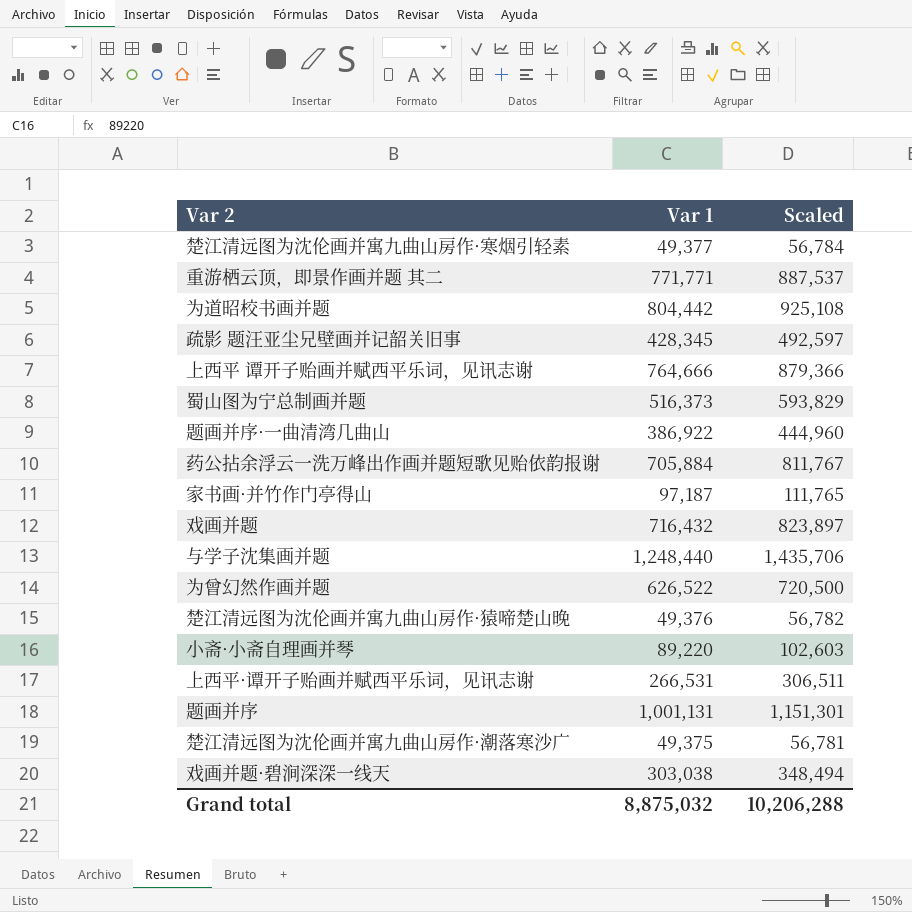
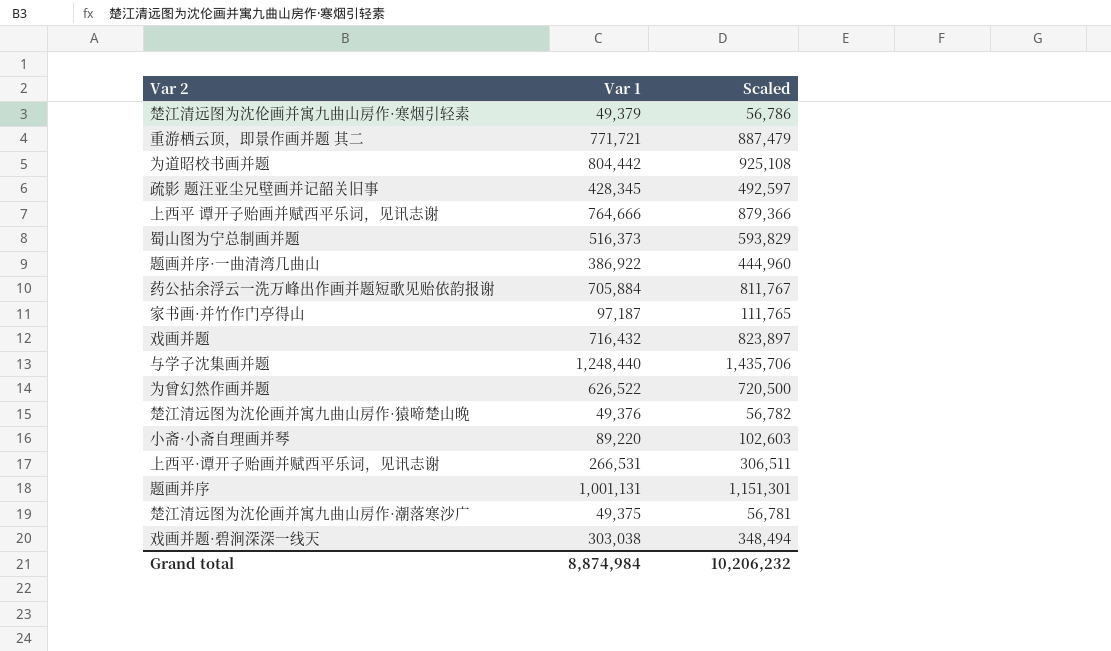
楚江清远图为沈伦画并寓九曲山房作·寒烟引轻素 | Var 1: 49,377 -> 49,379
楚江清远图为沈伦画并寓九曲山房作·寒烟引轻素 | Scaled: 56,784 -> 56,786
重游栖云顶，即景作画并题 其二 | Var 1: 771,771 -> 771,721
重游栖云顶，即景作画并题 其二 | Scaled: 887,537 -> 887,479
Grand total | Var 1: 8,875,032 -> 8,874,984
Grand total | Scaled: 10,206,288 -> 10,206,232

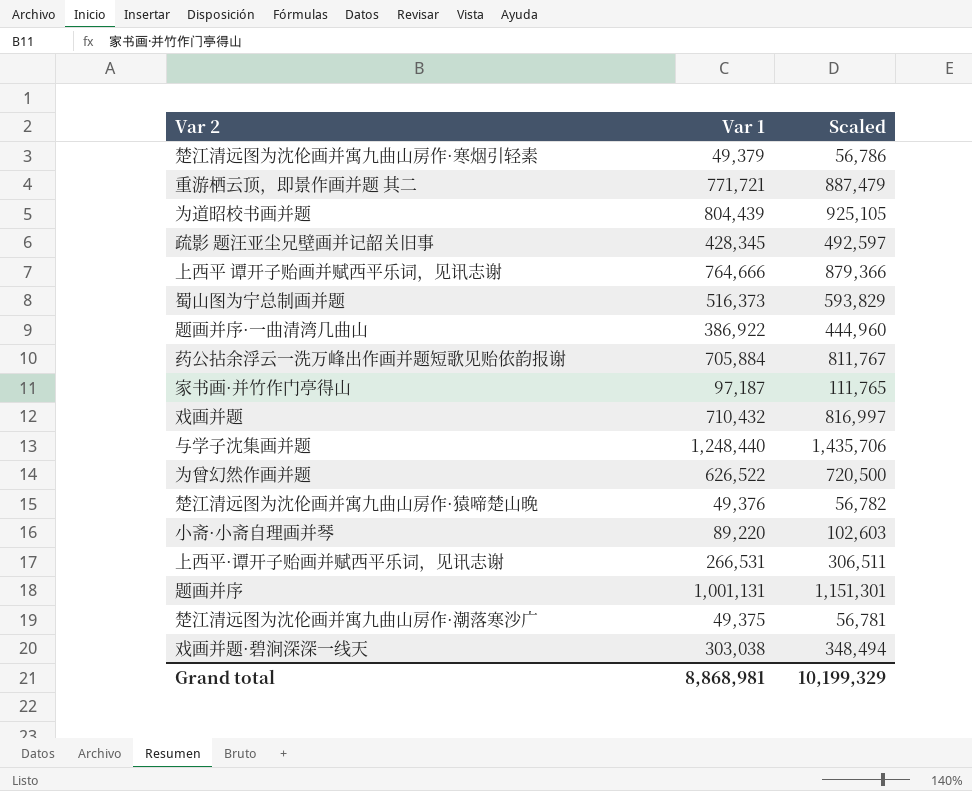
为道昭校书画并题 | Var 1: 804,442 -> 804,439
为道昭校书画并题 | Scaled: 925,108 -> 925,105
戏画并题 | Var 1: 716,432 -> 710,432
戏画并题 | Scaled: 823,897 -> 816,997
Grand total | Var 1: 8,874,984 -> 8,868,981
Grand total | Scaled: 10,206,232 -> 10,199,329

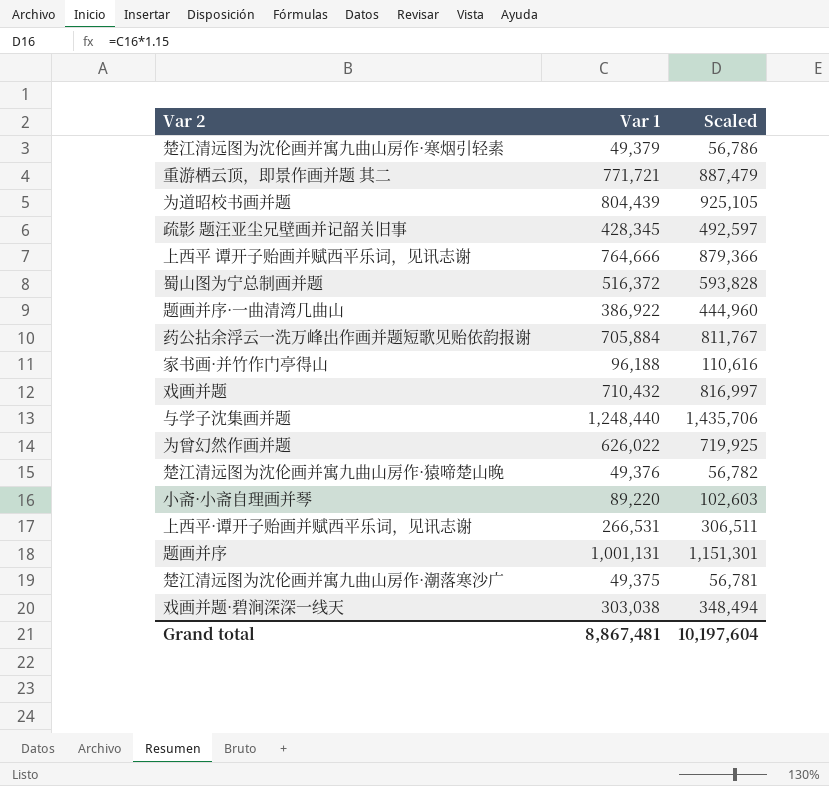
蜀山图为宁总制画并题 | Var 1: 516,373 -> 516,372
蜀山图为宁总制画并题 | Scaled: 593,829 -> 593,828
家书画·并竹作门亭得山 | Var 1: 97,187 -> 96,188
家书画·并竹作门亭得山 | Scaled: 111,765 -> 110,616
为曾幻然作画并题 | Var 1: 626,522 -> 626,022
为曾幻然作画并题 | Scaled: 720,500 -> 719,925
Grand total | Var 1: 8,868,981 -> 8,867,481
Grand total | Scaled: 10,199,329 -> 10,197,604

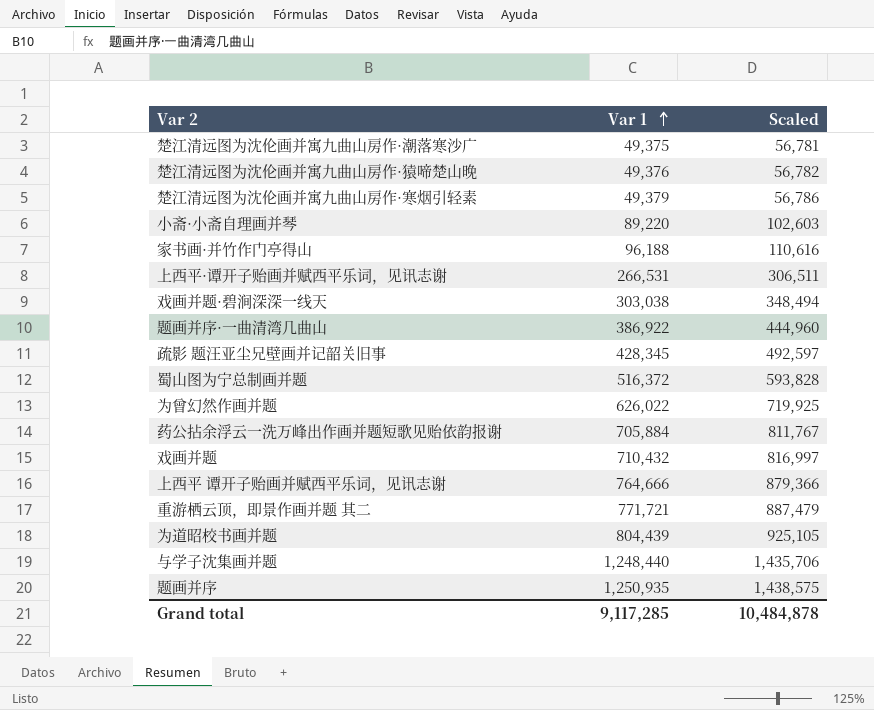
row order: none -> Var 1 ascending
题画并序 | Var 1: 1,001,131 -> 1,250,935
题画并序 | Scaled: 1,151,301 -> 1,438,575
Grand total | Var 1: 8,867,481 -> 9,117,285
Grand total | Scaled: 10,197,604 -> 10,484,878

